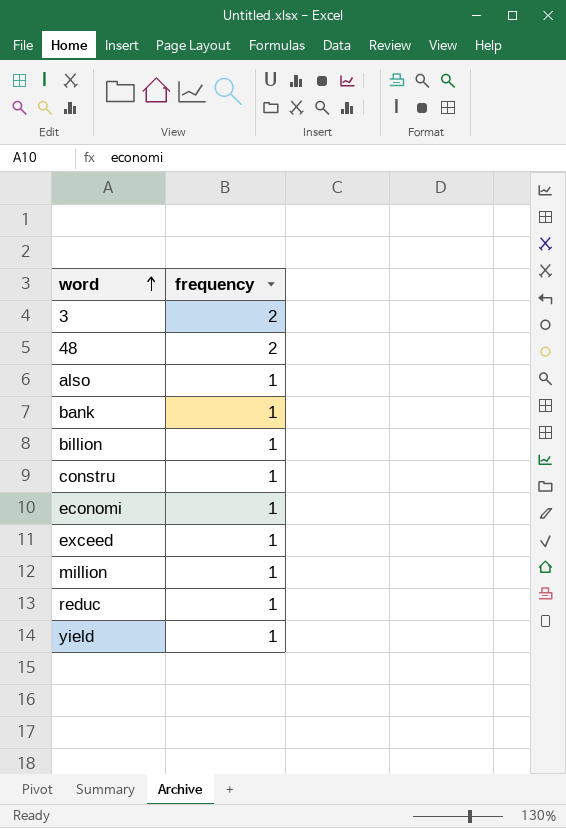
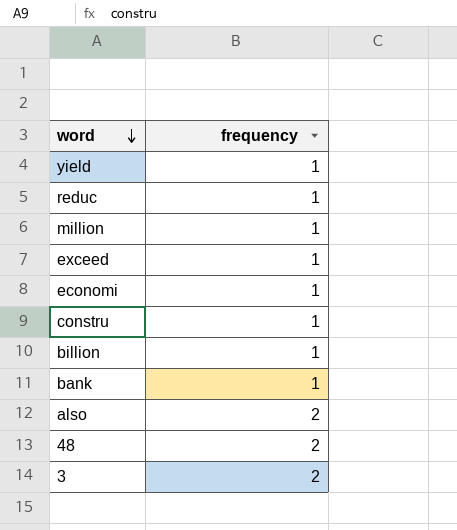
row order: word ascending -> word descending
also | frequency: 1 -> 2

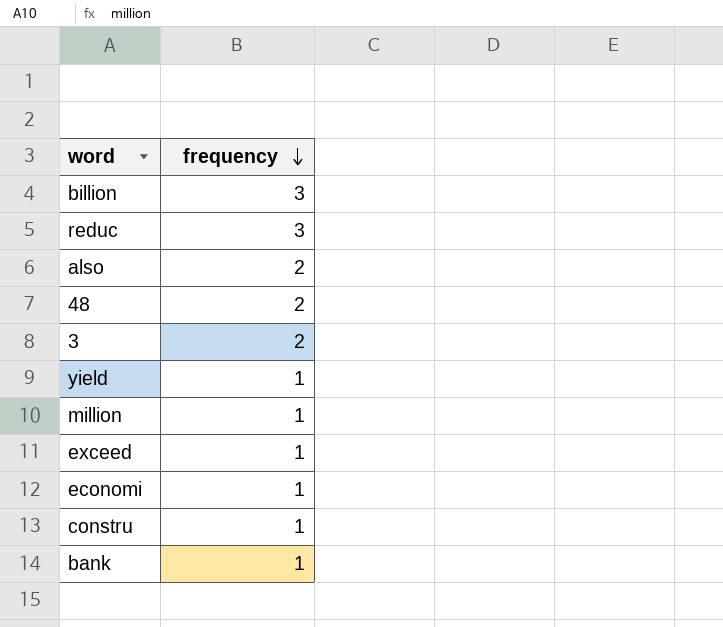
row order: word descending -> frequency descending
billion | frequency: 1 -> 3
reduc | frequency: 1 -> 3

